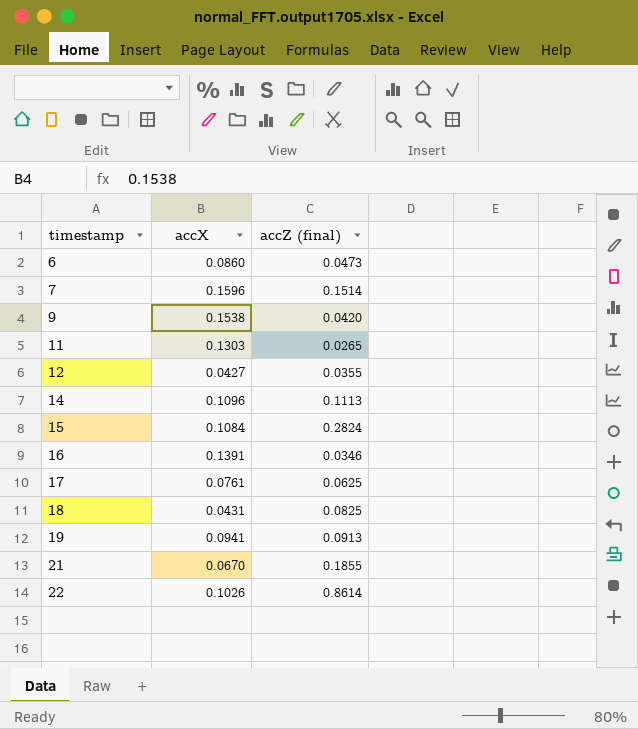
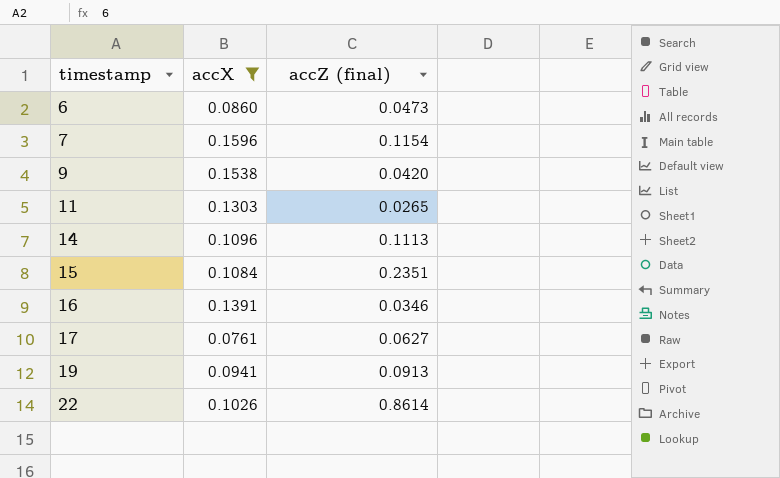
filter: none -> accX >= 0.0761
7 | accZ (final): 0.1514 -> 0.1154
15 | accZ (final): 0.2824 -> 0.2351
17 | accZ (final): 0.0625 -> 0.0627

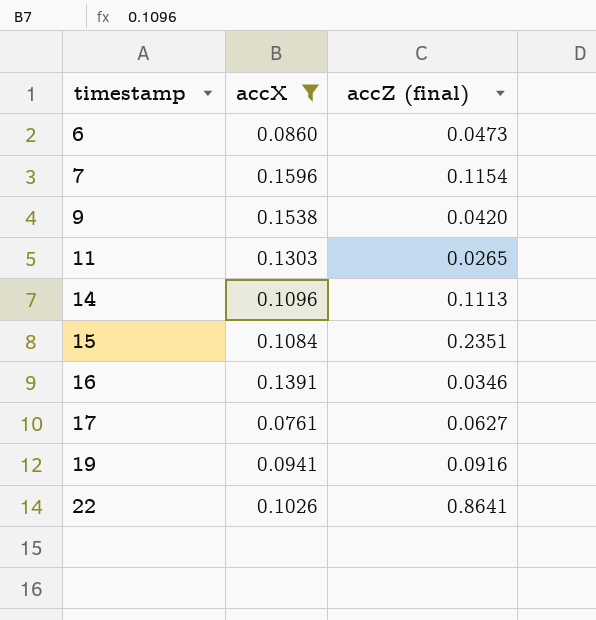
19 | accZ (final): 0.0913 -> 0.0916
22 | accZ (final): 0.8614 -> 0.8641

